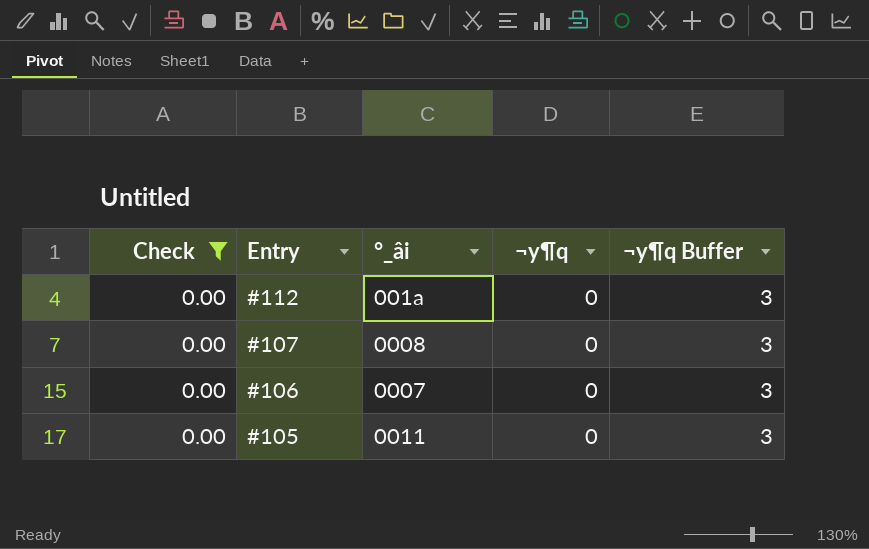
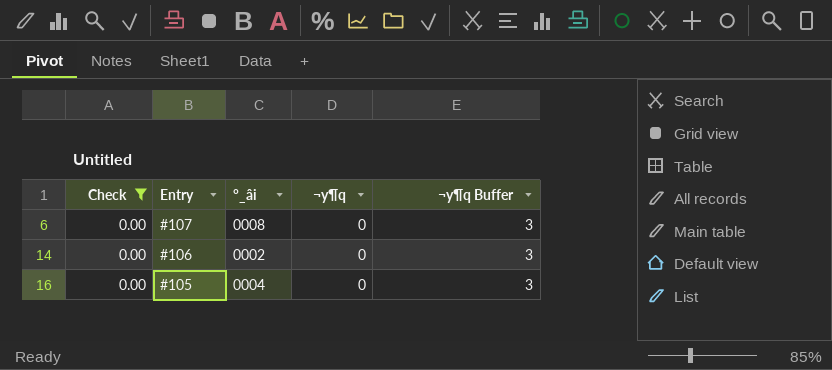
row #112: 0.00 | 001a | 0 | 3 -> none
#106 | °_âi: 0007 -> 0002
#105 | °_âi: 0011 -> 0004

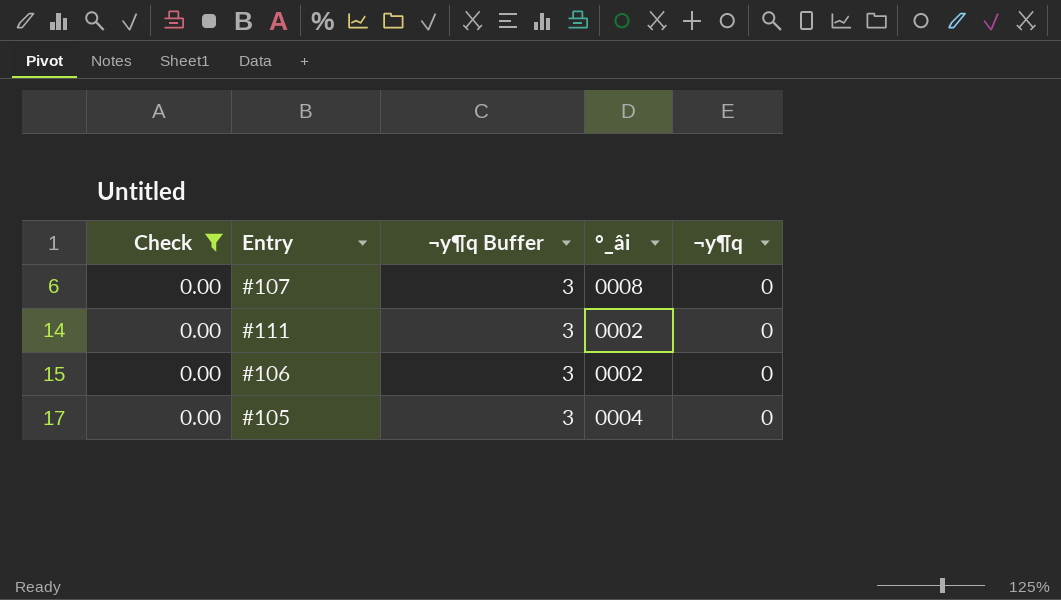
column ¬y¶q Buffer | position: 5 -> 3
row #111: none -> 0.00 | 3 | 0002 | 0

